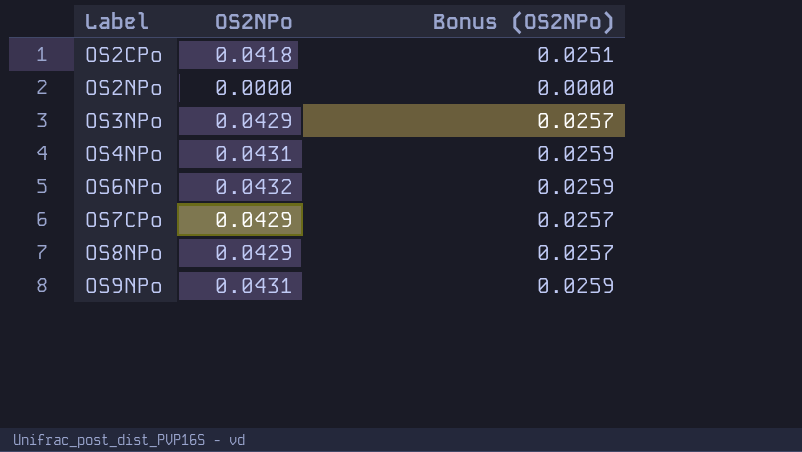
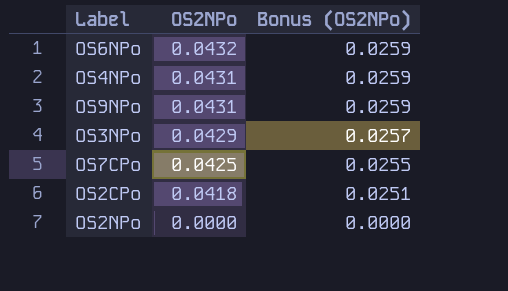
row order: Label ascending -> OS2NPo descending
row OS8NPo: 0.0429 | 0.0257 -> none
OS7CPo | OS2NPo: 0.0429 -> 0.0425
OS7CPo | Bonus (OS2NPo): 0.0257 -> 0.0255

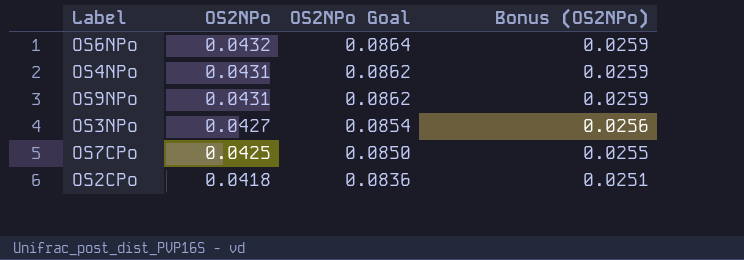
column OS2NPo Goal | formula: none -> [OS2NPo] * 2
row OS2NPo: 0.0000 | 0.0000 -> none
OS3NPo | OS2NPo: 0.0429 -> 0.0427
OS3NPo | Bonus (OS2NPo): 0.0257 -> 0.0256

